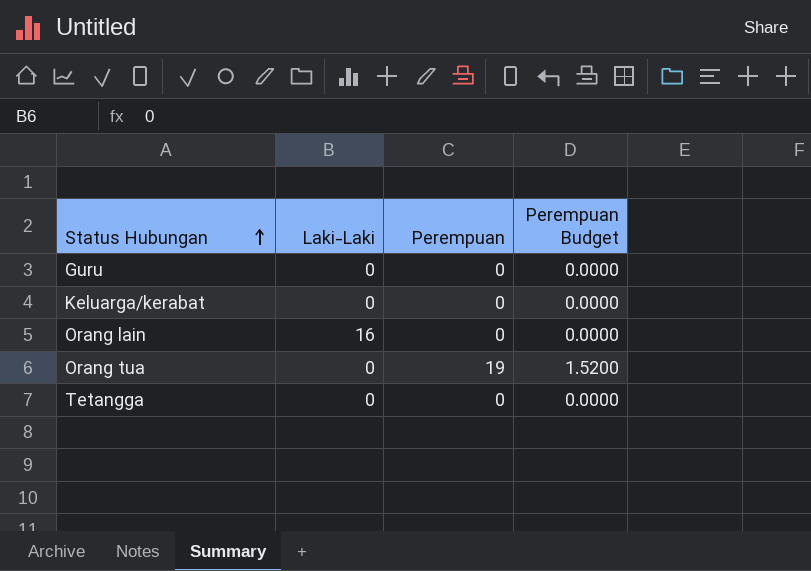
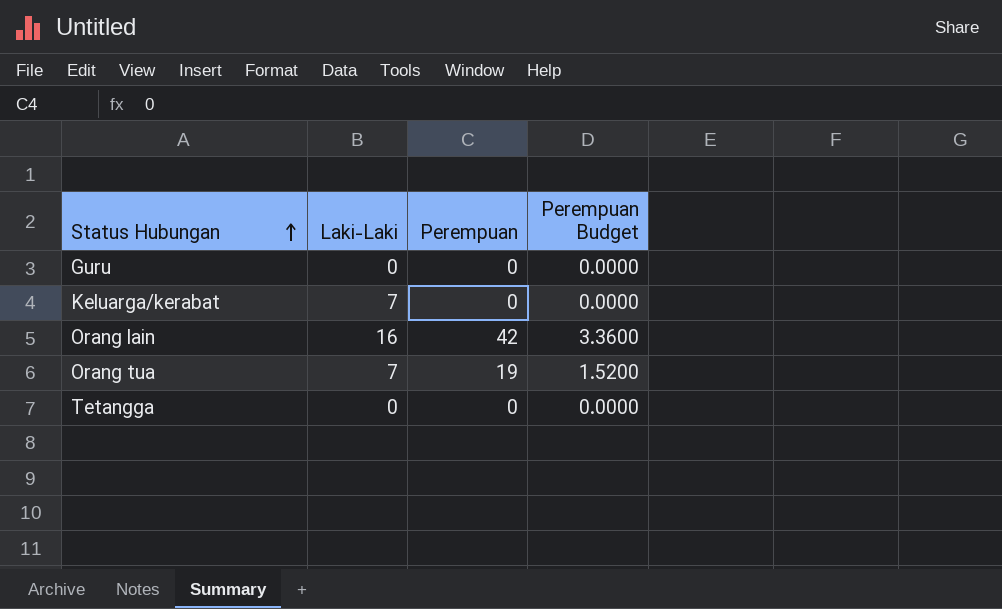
Keluarga/kerabat | Laki-Laki: 0 -> 7
Orang lain | Perempuan: 0 -> 42
Orang lain | Perempuan Budget: 0.0000 -> 3.3600
Orang tua | Laki-Laki: 0 -> 7

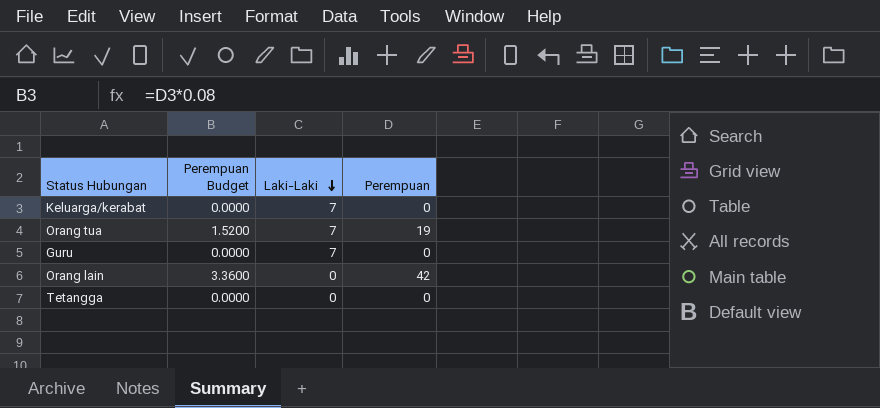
row order: Status Hubungan ascending -> Laki-Laki descending
column Perempuan Budget | position: 4 -> 2
Guru | Laki-Laki: 0 -> 7
Orang lain | Laki-Laki: 16 -> 0

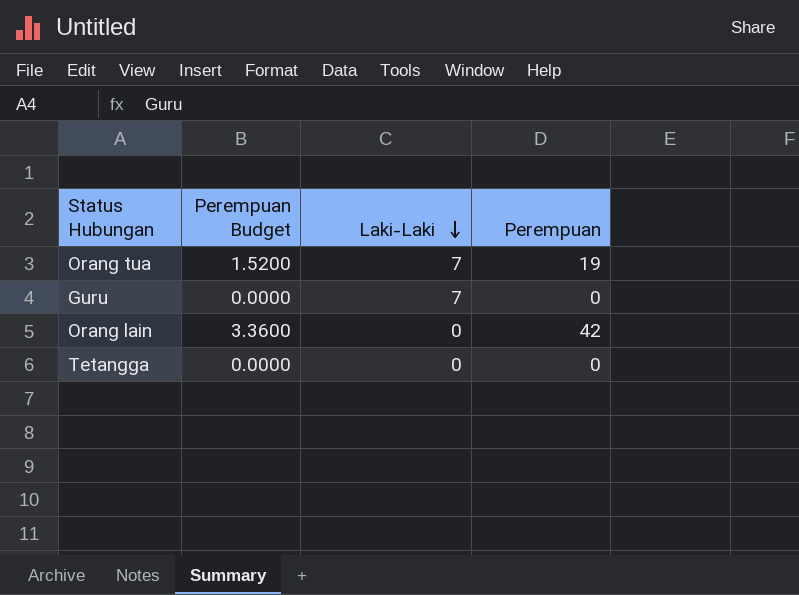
row Keluarga/kerabat: 0.0000 | 7 | 0 -> none

